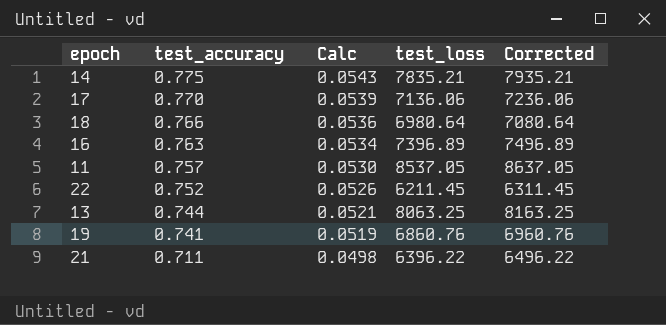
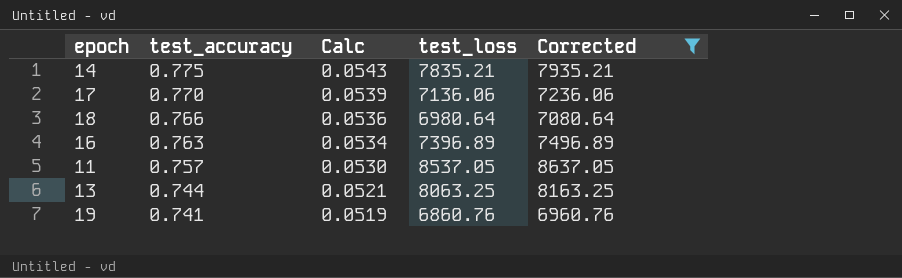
filter: none -> Corrected >= 6960.76

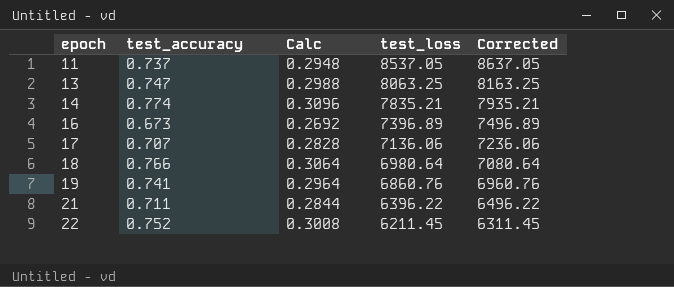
filter: Corrected >= 6960.76 -> none
row order: test_accuracy descending -> epoch ascending
column Calc | formula: [test_accuracy] * 0.07 -> [test_accuracy] * 0.4
11 | test_accuracy: 0.757 -> 0.737
13 | test_accuracy: 0.744 -> 0.747
14 | test_accuracy: 0.775 -> 0.774
16 | test_accuracy: 0.763 -> 0.673
17 | test_accuracy: 0.770 -> 0.707

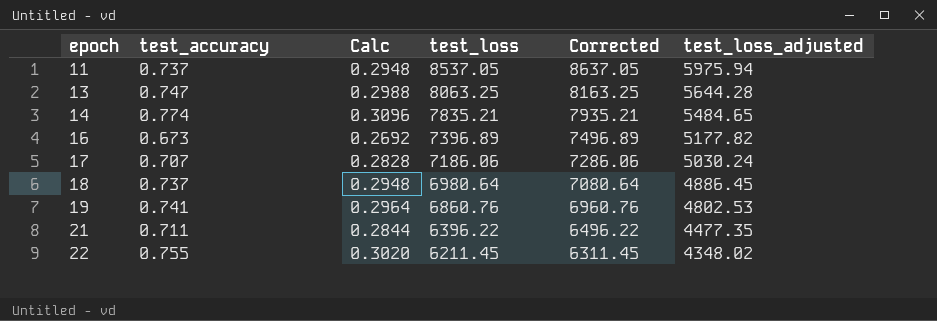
column test_loss_adjusted | formula: none -> [test_loss] * 0.7
17 | test_loss: 7136.06 -> 7186.06
17 | Corrected: 7236.06 -> 7286.06
18 | test_accuracy: 0.766 -> 0.737
18 | Calc: 0.3064 -> 0.2948
22 | test_accuracy: 0.752 -> 0.755
22 | Calc: 0.3008 -> 0.3020

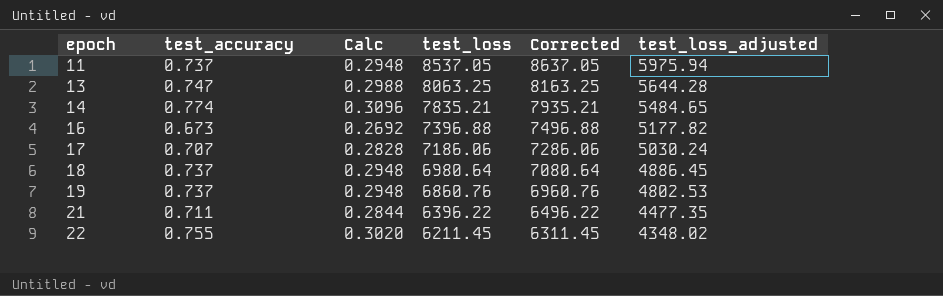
16 | test_loss: 7396.89 -> 7396.88
16 | Corrected: 7496.89 -> 7496.88
19 | test_accuracy: 0.741 -> 0.737
19 | Calc: 0.2964 -> 0.2948

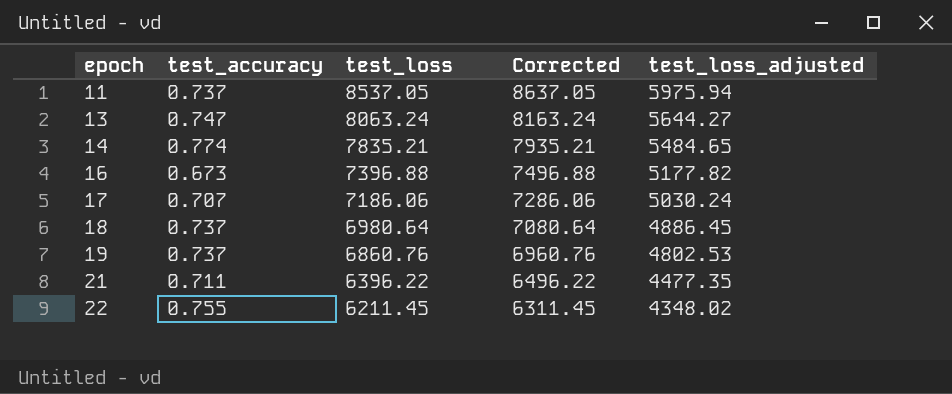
column Calc | formula: [test_accuracy] * 0.4 -> none
13 | test_loss: 8063.25 -> 8063.24
13 | Corrected: 8163.25 -> 8163.24
13 | test_loss_adjusted: 5644.28 -> 5644.27

